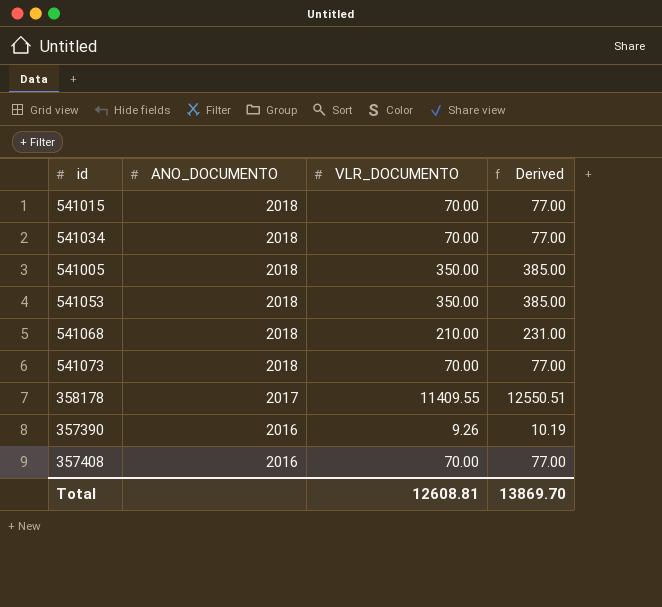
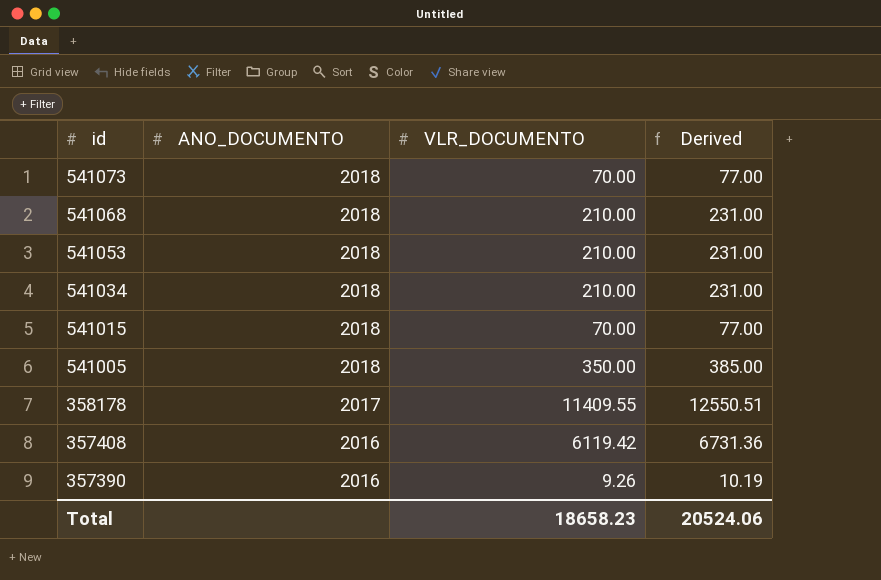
row order: ANO_DOCUMENTO descending -> id descending
541053 | VLR_DOCUMENTO: 350.00 -> 210.00
541053 | Derived: 385.00 -> 231.00
541034 | VLR_DOCUMENTO: 70.00 -> 210.00
541034 | Derived: 77.00 -> 231.00
357408 | VLR_DOCUMENTO: 70.00 -> 6119.42
357408 | Derived: 77.00 -> 6731.36
Total | VLR_DOCUMENTO: 12608.81 -> 18658.23
Total | Derived: 13869.70 -> 20524.06

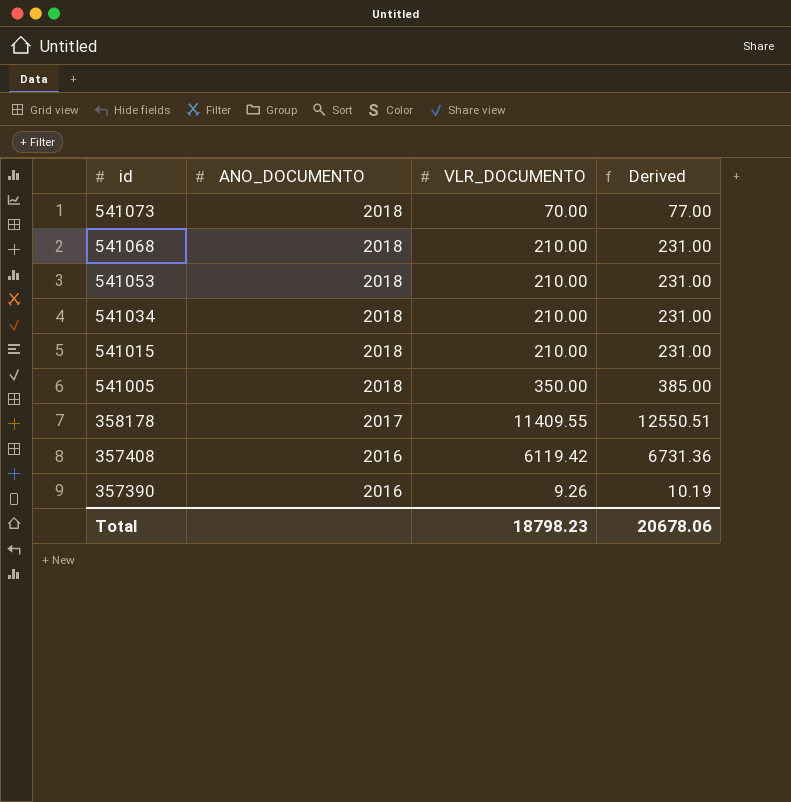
541015 | VLR_DOCUMENTO: 70.00 -> 210.00
541015 | Derived: 77.00 -> 231.00
Total | VLR_DOCUMENTO: 18658.23 -> 18798.23
Total | Derived: 20524.06 -> 20678.06

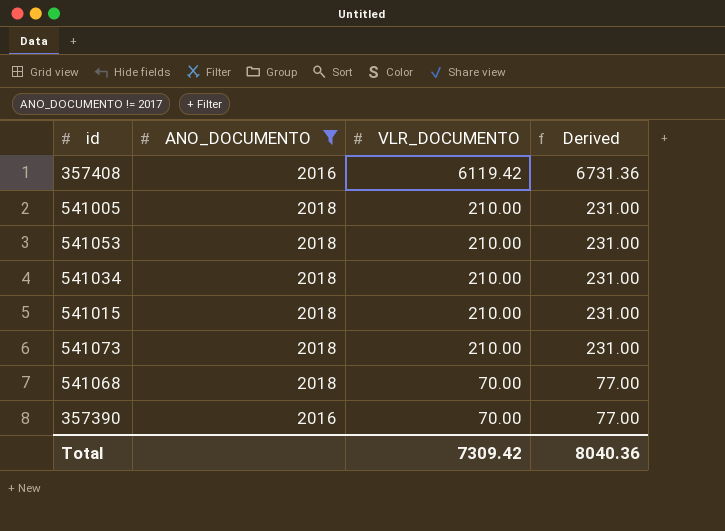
filter: none -> ANO_DOCUMENTO != 2017
row order: id descending -> VLR_DOCUMENTO descending
541005 | VLR_DOCUMENTO: 350.00 -> 210.00
541005 | Derived: 385.00 -> 231.00
541073 | VLR_DOCUMENTO: 70.00 -> 210.00
541073 | Derived: 77.00 -> 231.00
541068 | VLR_DOCUMENTO: 210.00 -> 70.00
541068 | Derived: 231.00 -> 77.00
357390 | VLR_DOCUMENTO: 9.26 -> 70.00
357390 | Derived: 10.19 -> 77.00
Total | VLR_DOCUMENTO: 18798.23 -> 7309.42
Total | Derived: 20678.06 -> 8040.36

